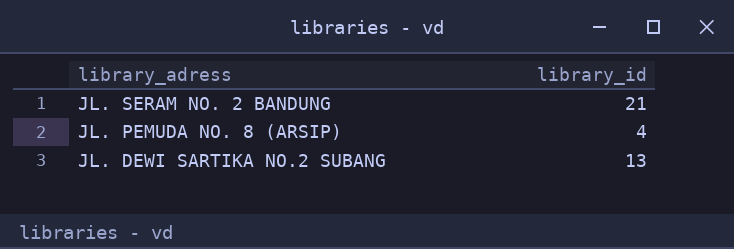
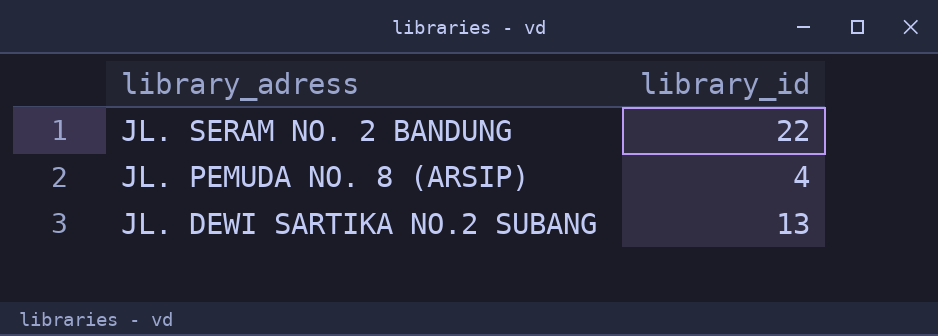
JL. SERAM NO. 2 BANDUNG | library_id: 21 -> 22

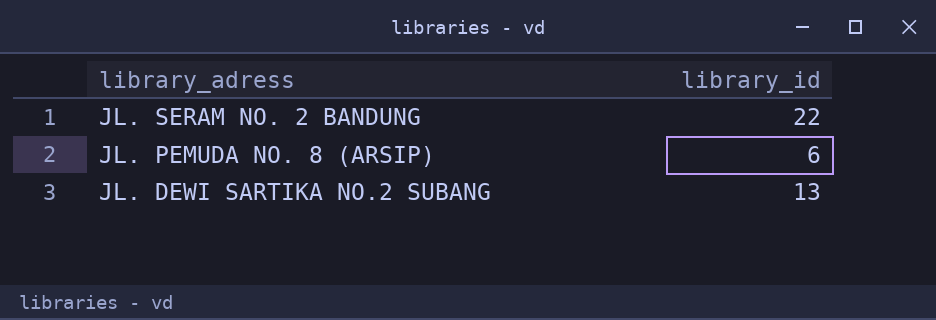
JL. PEMUDA NO. 8 (ARSIP) | library_id: 4 -> 6

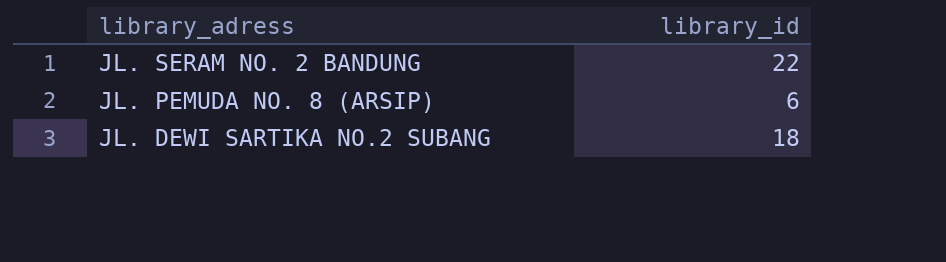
JL. DEWI SARTIKA NO.2 SUBANG | library_id: 13 -> 18

